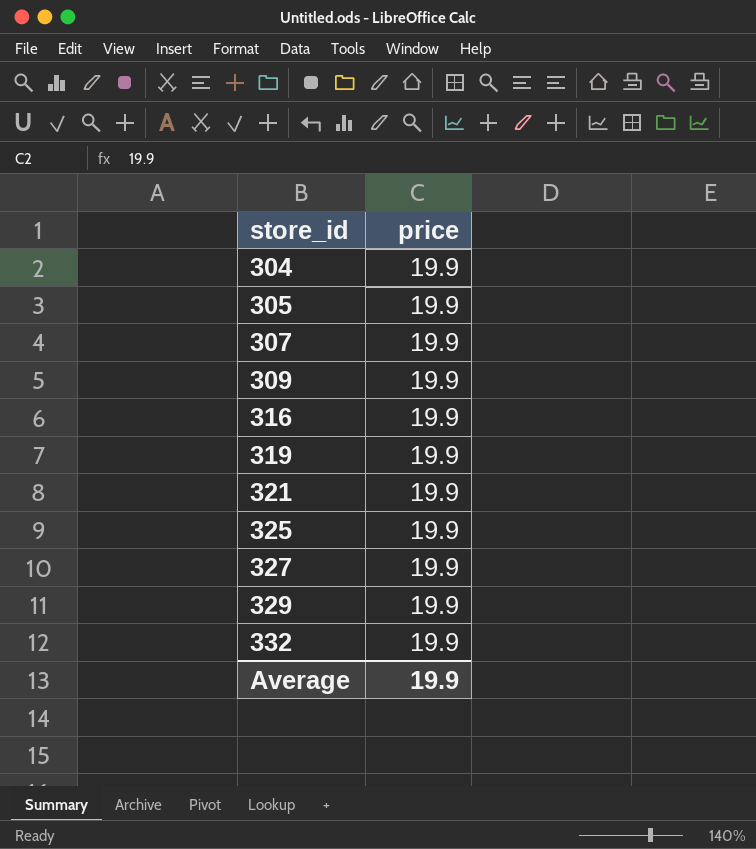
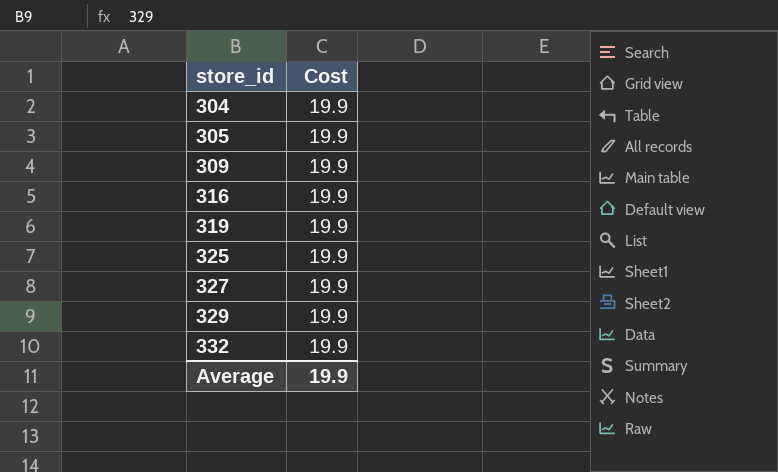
column name: price -> Cost
row 307: 19.9 -> none
row 321: 19.9 -> none

